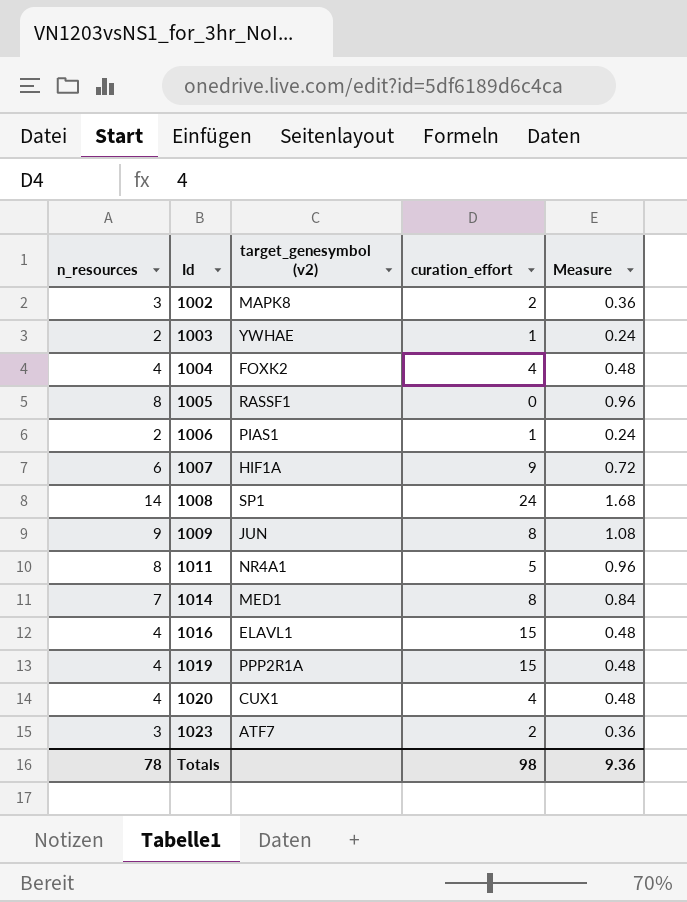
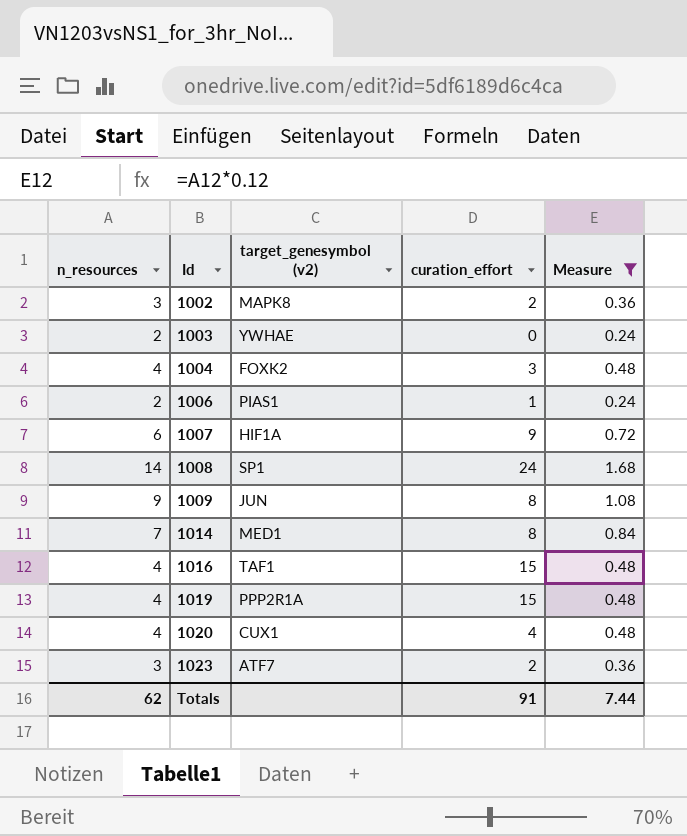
filter: none -> Measure != 0.96
1003 | curation_effort: 1 -> 0
1004 | curation_effort: 4 -> 3
1016 | target_genesymbol (v2): ELAVL1 -> TAF1
Totals | n_resources: 78 -> 62
Totals | curation_effort: 98 -> 91
Totals | Measure: 9.36 -> 7.44

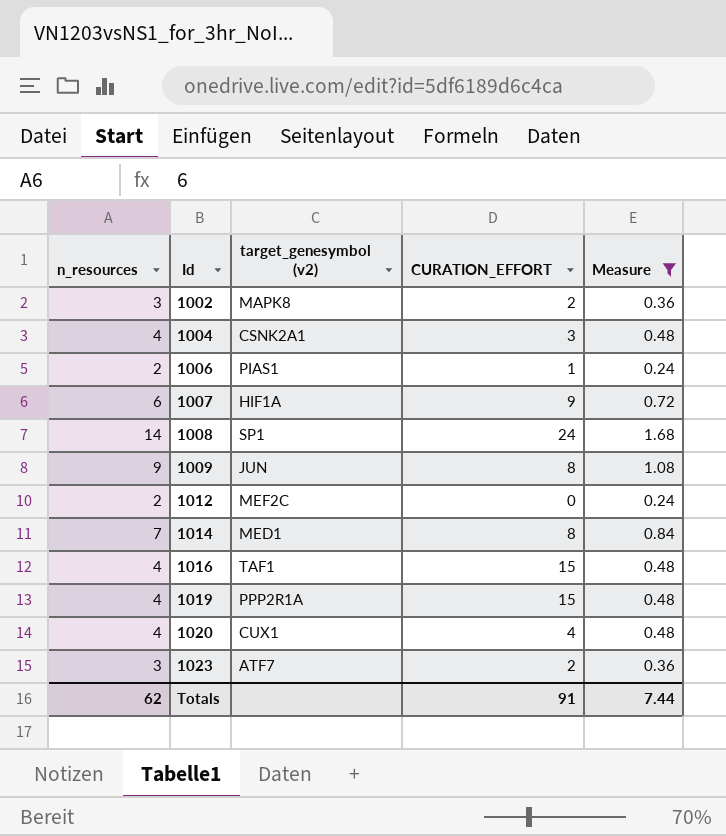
column name: curation_effort -> CURATION_EFFORT
row 1003: 2 | YWHAE | 0 | 0.24 -> none
1004 | target_genesymbol (v2): FOXK2 -> CSNK2A1
row 1012: none -> 2 | MEF2C | 0 | 0.24

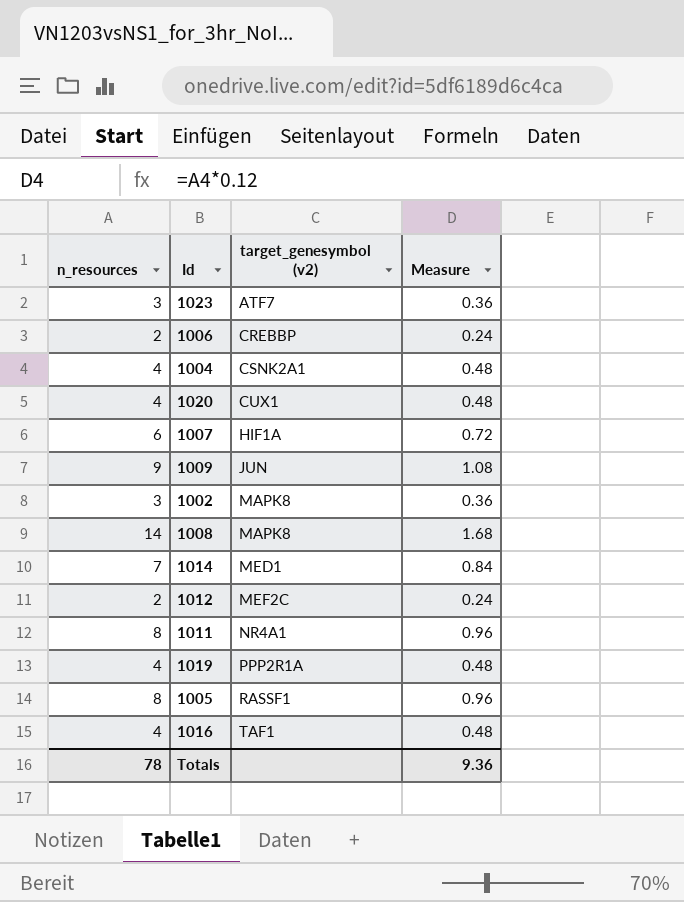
filter: Measure != 0.96 -> none
row order: Id ascending -> target_genesymbol (v2) ascending
column CURATION_EFFORT | position: 4 -> none
1006 | target_genesymbol (v2): PIAS1 -> CREBBP
1008 | target_genesymbol (v2): SP1 -> MAPK8
Totals | n_resources: 62 -> 78
Totals | Measure: 7.44 -> 9.36

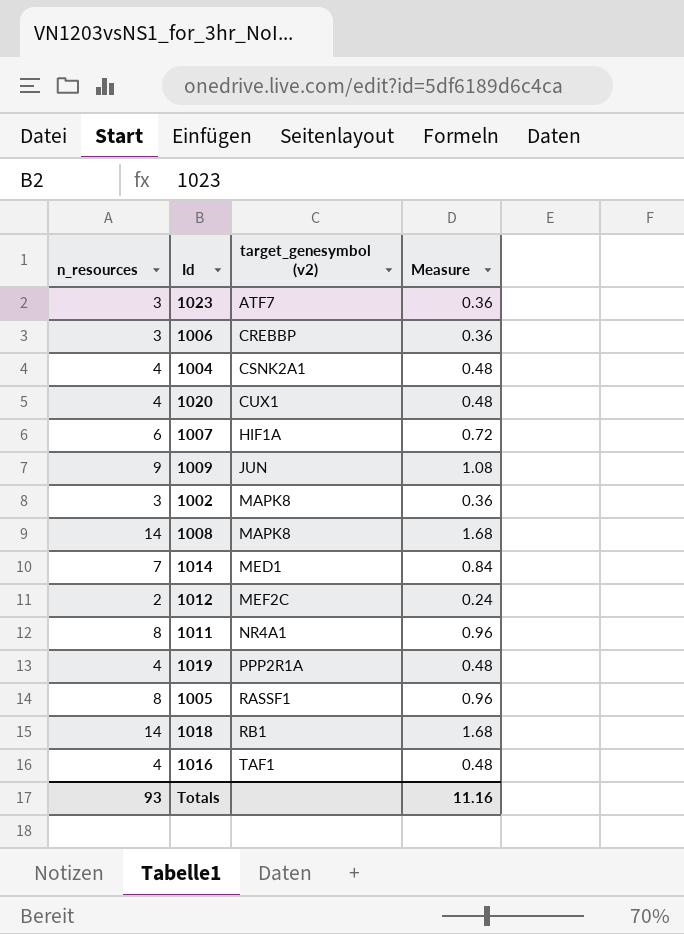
1006 | n_resources: 2 -> 3
1006 | Measure: 0.24 -> 0.36
row 1018: none -> 14 | RB1 | 1.68
Totals | n_resources: 78 -> 93
Totals | Measure: 9.36 -> 11.16

